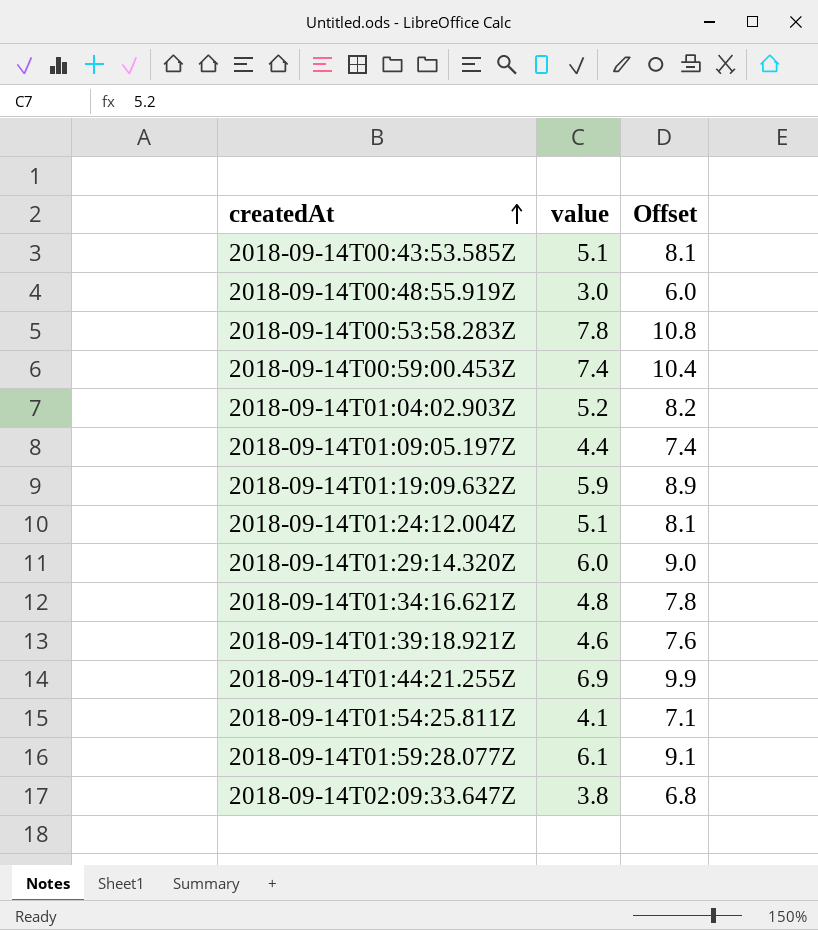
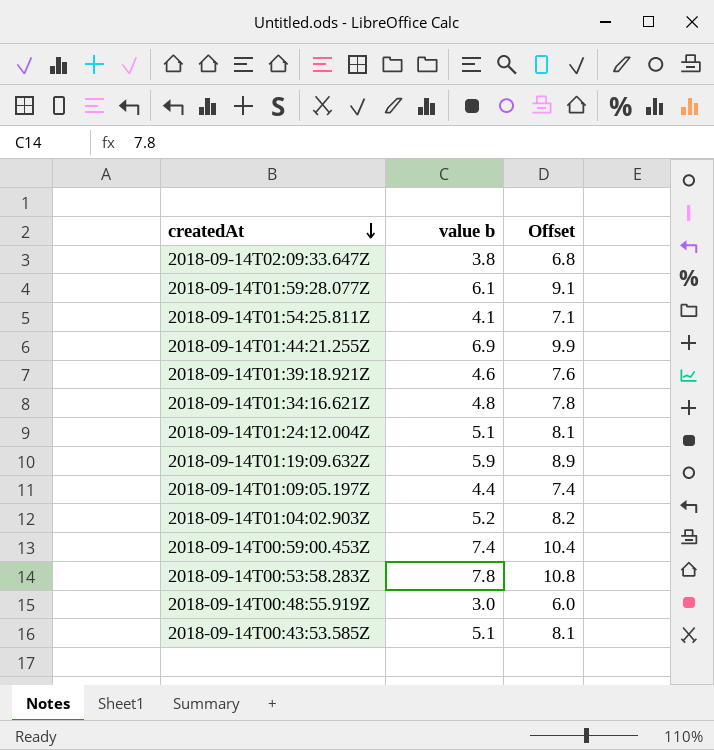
row order: createdAt ascending -> createdAt descending
column name: value -> value b
row 2018-09-14T01:29:14.320Z: 6.0 | 9.0 -> none

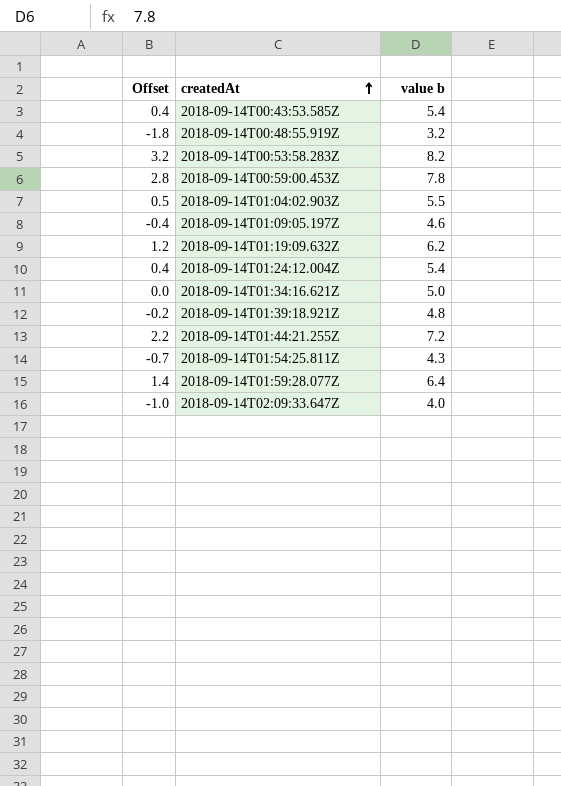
row order: createdAt descending -> createdAt ascending
column Offset | formula: [value b] + 3 -> [value b] - 5
column Offset | position: 3 -> 1
2018-09-14T00:43:53.585Z | value b: 5.1 -> 5.4
2018-09-14T00:48:55.919Z | value b: 3.0 -> 3.2
2018-09-14T00:53:58.283Z | value b: 7.8 -> 8.2
2018-09-14T00:59:00.453Z | value b: 7.4 -> 7.8
2018-09-14T01:04:02.903Z | value b: 5.2 -> 5.5
2018-09-14T01:09:05.197Z | value b: 4.4 -> 4.6
2018-09-14T01:19:09.632Z | value b: 5.9 -> 6.2
2018-09-14T01:24:12.004Z | value b: 5.1 -> 5.4
2018-09-14T01:34:16.621Z | value b: 4.8 -> 5.0
2018-09-14T01:39:18.921Z | value b: 4.6 -> 4.8
2018-09-14T01:44:21.255Z | value b: 6.9 -> 7.2
2018-09-14T01:54:25.811Z | value b: 4.1 -> 4.3
2018-09-14T01:59:28.077Z | value b: 6.1 -> 6.4
2018-09-14T02:09:33.647Z | value b: 3.8 -> 4.0

